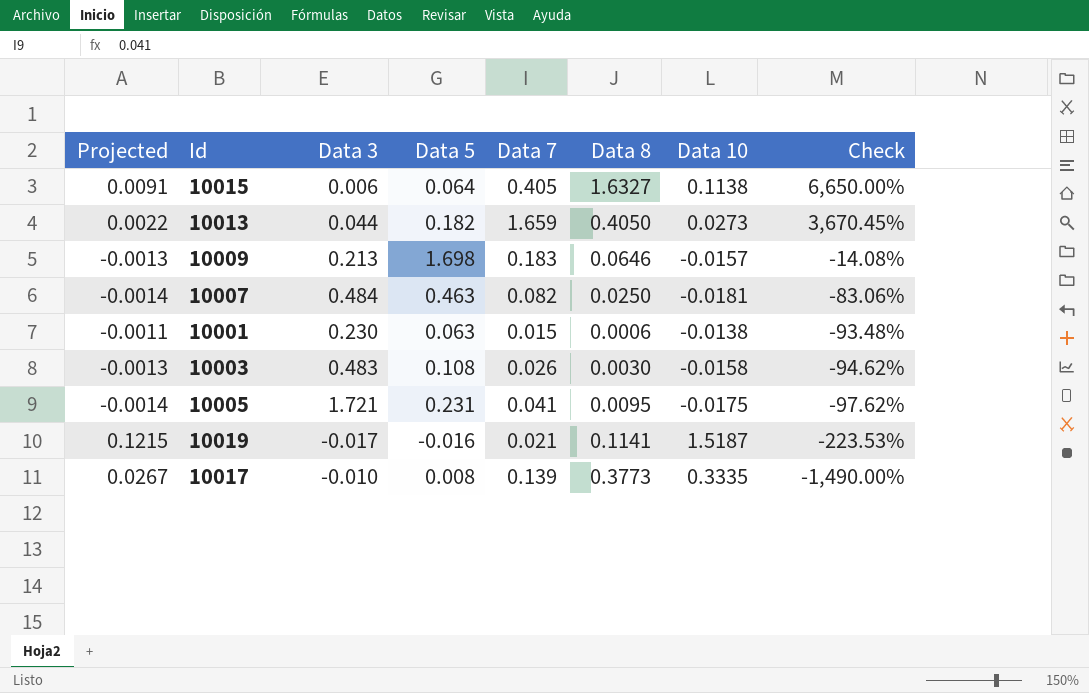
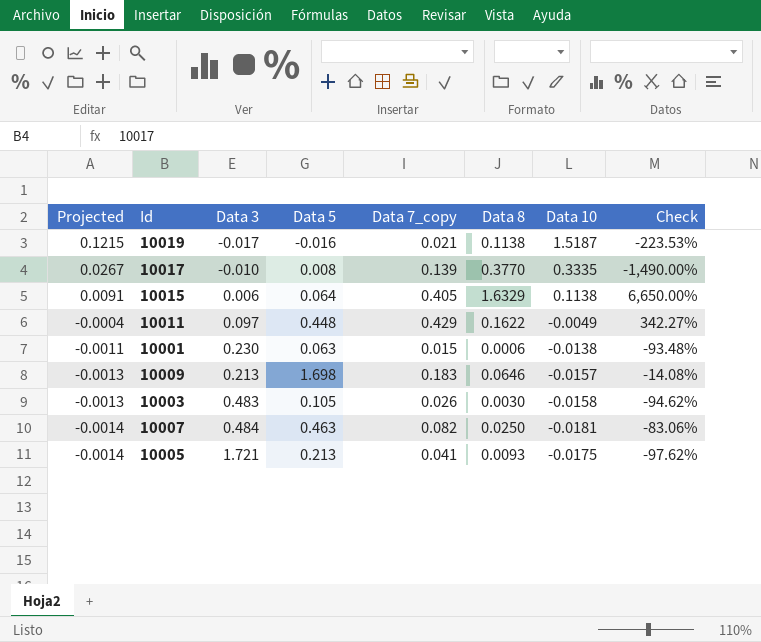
row order: Check descending -> Projected descending
column name: Data 7 -> Data 7_copy
row 10013: 0.0022 | 0.044 | 0.182 | 1.659 | 0.4050 | 0.0273 | 3,670.45% -> none
10019 | Data 8: 0.1141 -> 0.1138
10017 | Data 8: 0.3773 -> 0.3770
10015 | Data 8: 1.6327 -> 1.6329
row 10011: none -> -0.0004 | 0.097 | 0.448 | 0.429 | 0.1622 | -0.0049 | 342.27%
10003 | Data 5: 0.108 -> 0.105
10005 | Data 5: 0.231 -> 0.213
10005 | Data 8: 0.0095 -> 0.0093

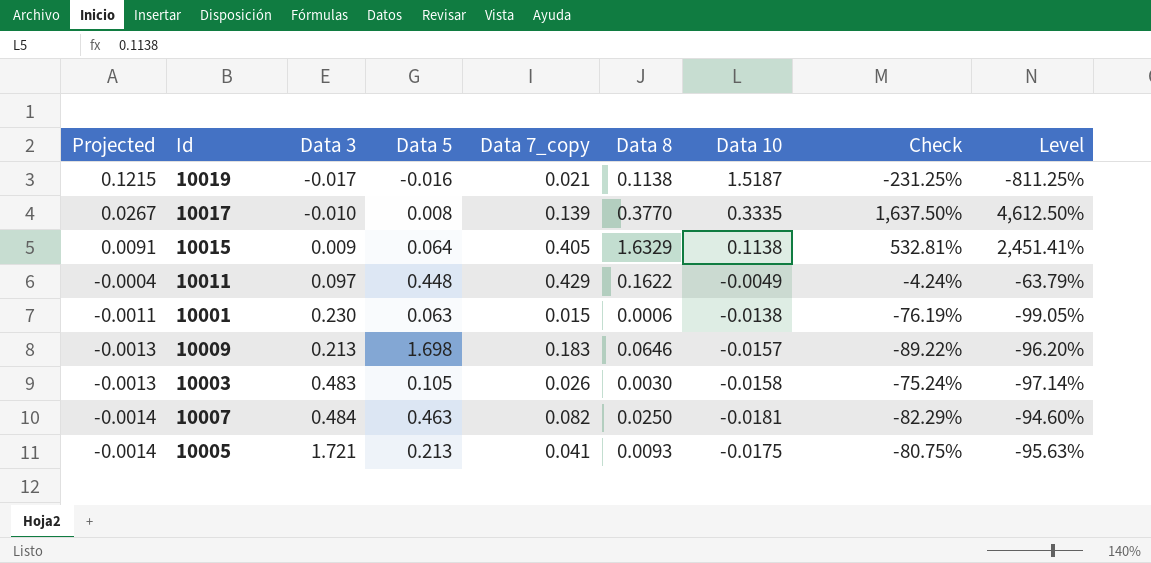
column Check | formula: ([Data 7_copy] - [Data 3]) / [Data 3] -> ([Data 7_copy] - [Data 5]) / [Data 5]
column Level | formula: none -> ([Data 8] - [Data 5]) / [Data 5]
10015 | Data 3: 0.006 -> 0.009

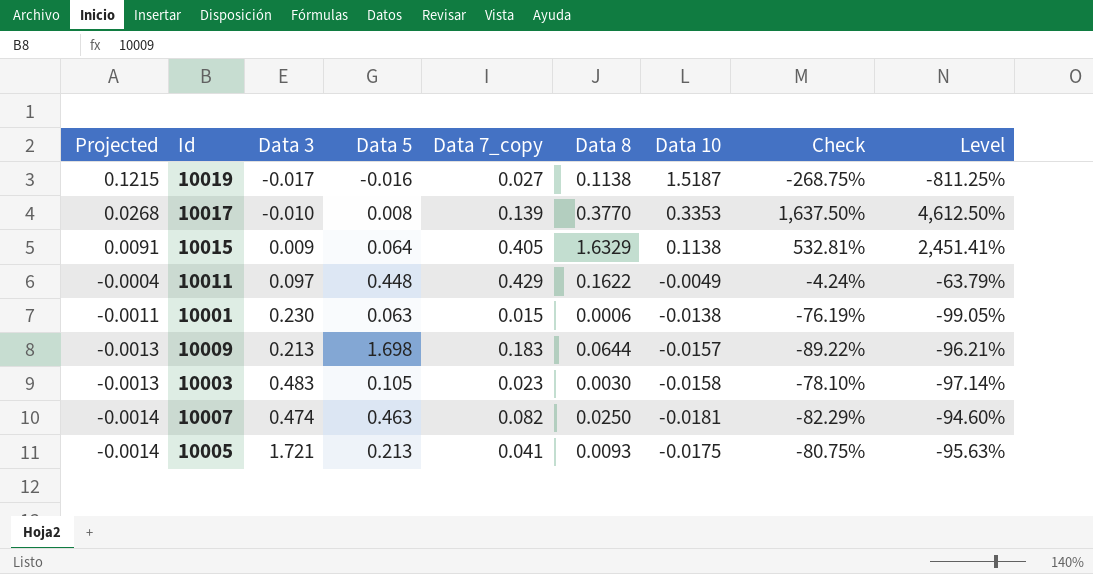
10019 | Data 7_copy: 0.021 -> 0.027
10019 | Check: -231.25% -> -268.75%
10017 | Projected: 0.0267 -> 0.0268
10017 | Data 10: 0.3335 -> 0.3353
10009 | Data 8: 0.0646 -> 0.0644
10009 | Level: -96.20% -> -96.21%
10003 | Data 7_copy: 0.026 -> 0.023
10003 | Check: -75.24% -> -78.10%
10007 | Data 3: 0.484 -> 0.474

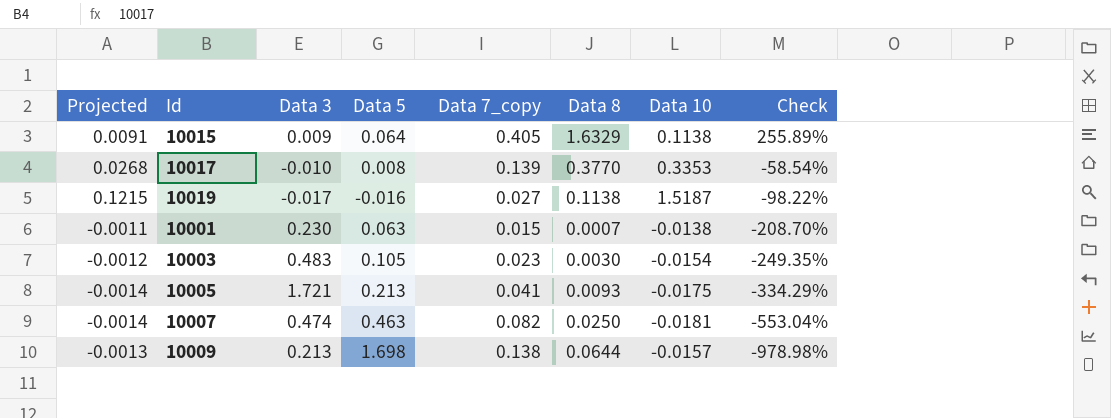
row order: Projected descending -> Check descending
column Level | formula: ([Data 8] - [Data 5]) / [Data 5] -> none
column Check | formula: ([Data 7_copy] - [Data 5]) / [Data 5] -> ([Data 7_copy] - [Data 10]) / [Data 10]
row 10011: -0.0004 | 0.097 | 0.448 | 0.429 | 0.1622 | -0.0049 | -4.24% | -63.79% -> none
10001 | Data 8: 0.0006 -> 0.0007
10003 | Projected: -0.0013 -> -0.0012
10003 | Data 10: -0.0158 -> -0.0154
10009 | Data 7_copy: 0.183 -> 0.138

